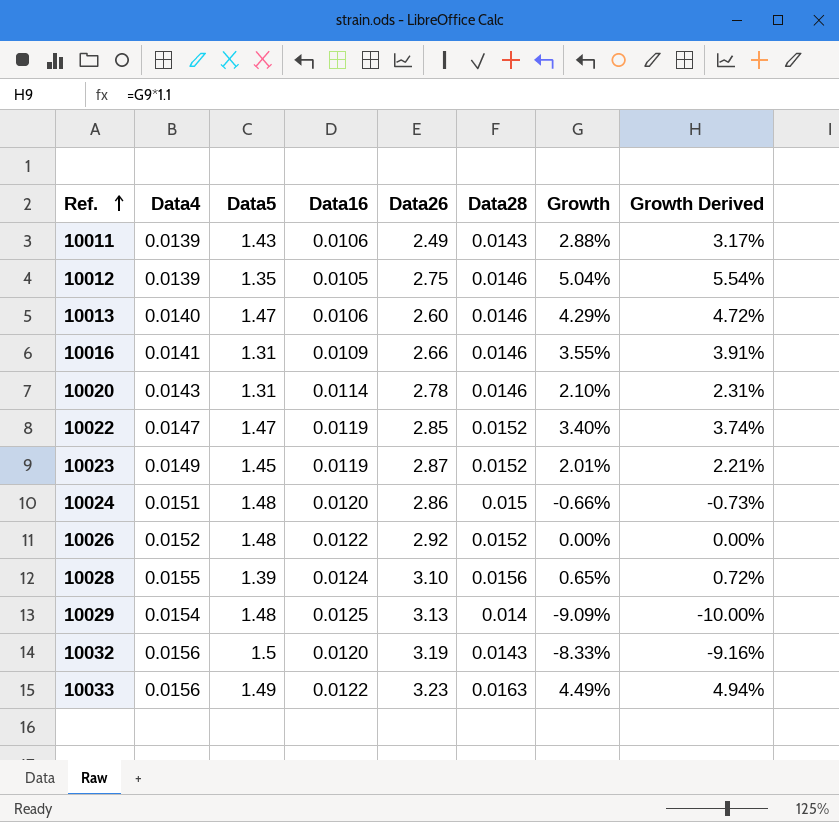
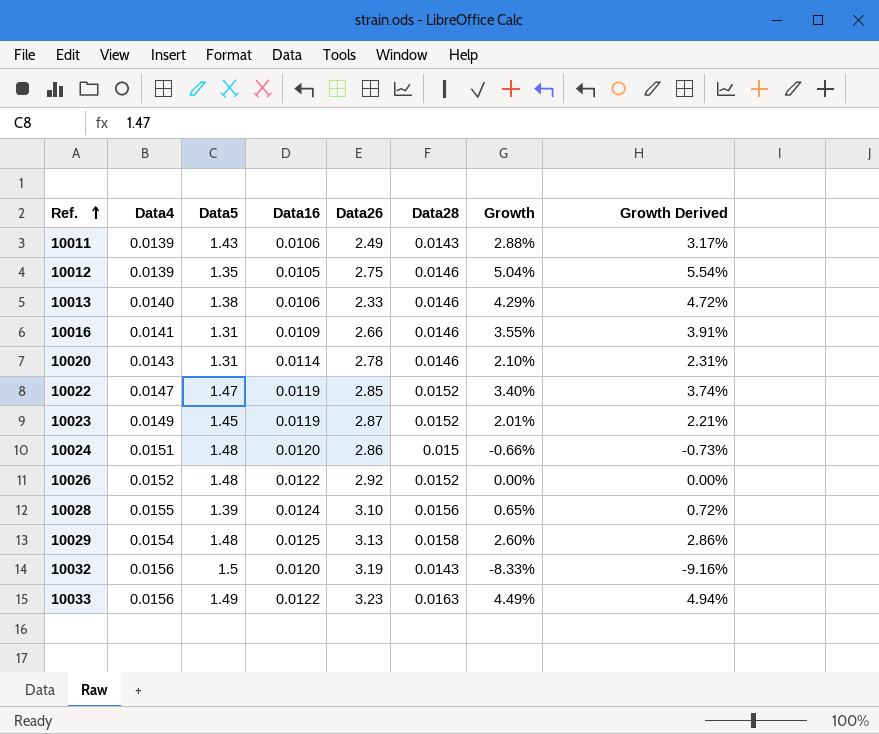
10013 | Data5: 1.47 -> 1.38
10013 | Data26: 2.60 -> 2.33
10029 | Data28: 0.014 -> 0.0158
10029 | Growth: -9.09% -> 2.60%
10029 | Growth Derived: -10.00% -> 2.86%

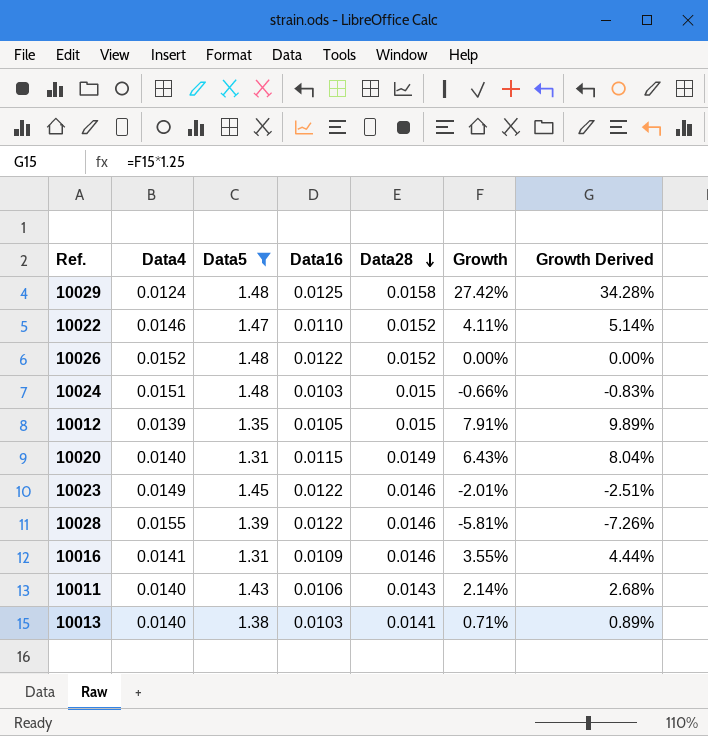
filter: none -> Data5 <= 1.48
row order: Ref. ascending -> Data28 descending
column Data26 | position: 5 -> none
column Growth Derived | formula: [Growth] * 1.1 -> [Growth] * 1.25
10029 | Data4: 0.0154 -> 0.0124
10029 | Growth: 2.60% -> 27.42%
10022 | Data4: 0.0147 -> 0.0146
10022 | Data16: 0.0119 -> 0.0110
10022 | Growth: 3.40% -> 4.11%
10024 | Data16: 0.0120 -> 0.0103
10012 | Data28: 0.0146 -> 0.015
10012 | Growth: 5.04% -> 7.91%
10020 | Data4: 0.0143 -> 0.0140
10020 | Data16: 0.0114 -> 0.0115
10020 | Data28: 0.0146 -> 0.0149
10020 | Growth: 2.10% -> 6.43%
10023 | Data16: 0.0119 -> 0.0122
10023 | Data28: 0.0152 -> 0.0146
10023 | Growth: 2.01% -> -2.01%
10028 | Data16: 0.0124 -> 0.0122
10028 | Data28: 0.0156 -> 0.0146
10028 | Growth: 0.65% -> -5.81%
10011 | Data4: 0.0139 -> 0.0140
10011 | Growth: 2.88% -> 2.14%
10013 | Data16: 0.0106 -> 0.0103
10013 | Data28: 0.0146 -> 0.0141
10013 | Growth: 4.29% -> 0.71%

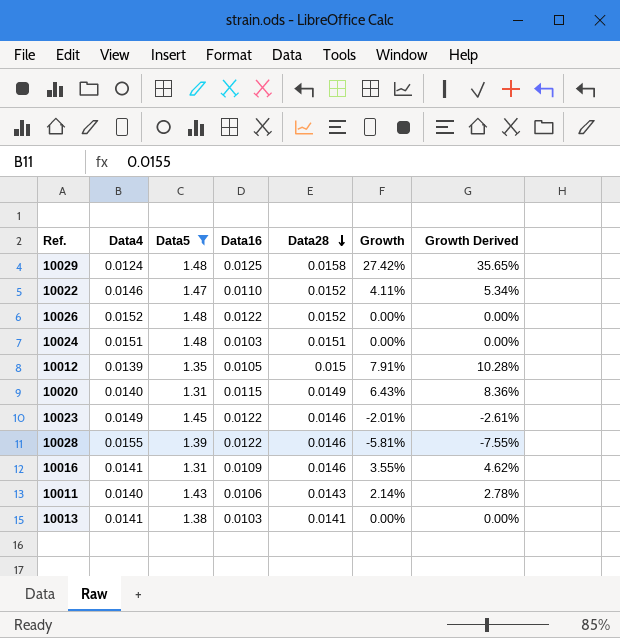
column Growth Derived | formula: [Growth] * 1.25 -> [Growth] * 1.3
10024 | Data28: 0.015 -> 0.0151
10024 | Growth: -0.66% -> 0.00%
10013 | Data4: 0.0140 -> 0.0141
10013 | Growth: 0.71% -> 0.00%

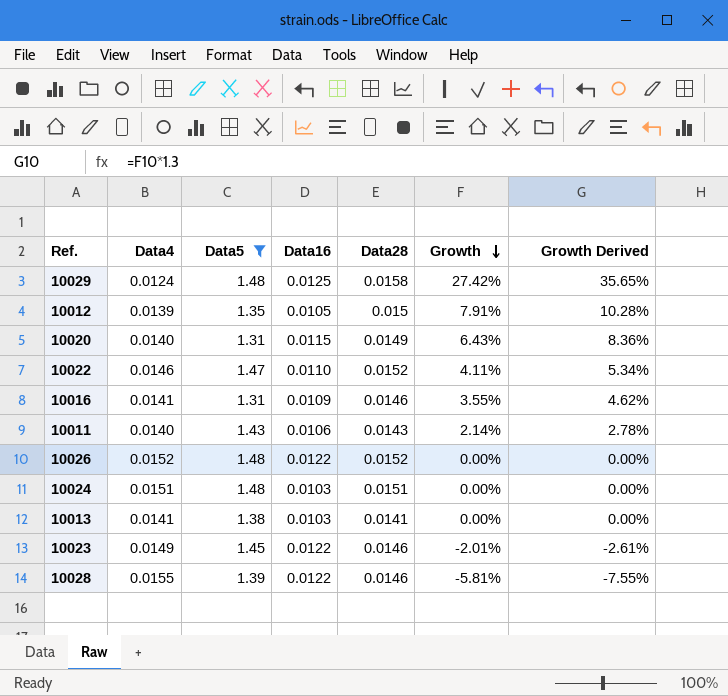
row order: Data28 descending -> Growth descending

